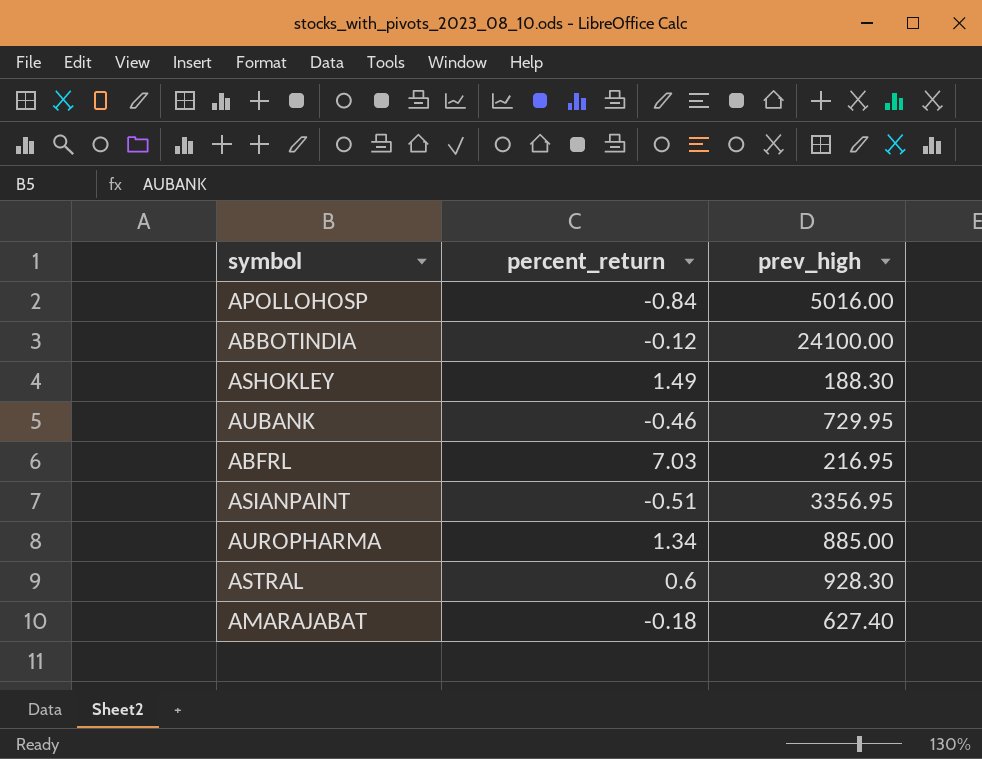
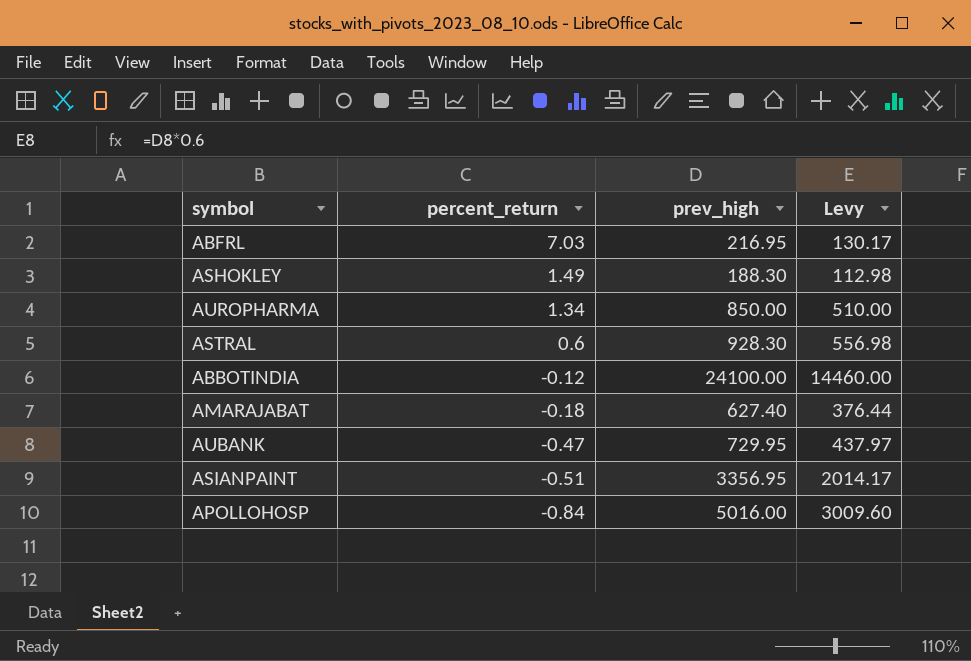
row order: none -> percent_return descending
column Levy | formula: none -> [prev_high] * 0.6
AUROPHARMA | prev_high: 885.00 -> 850.00
AUBANK | percent_return: -0.46 -> -0.47

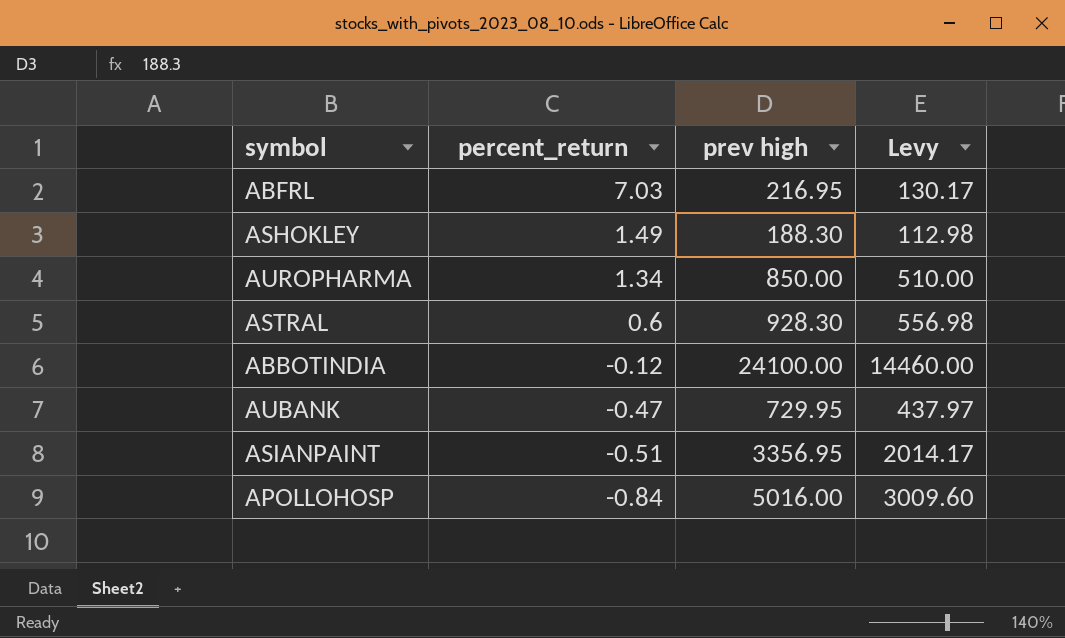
column name: prev_high -> prev high
row AMARAJABAT: -0.18 | 627.40 | 376.44 -> none

